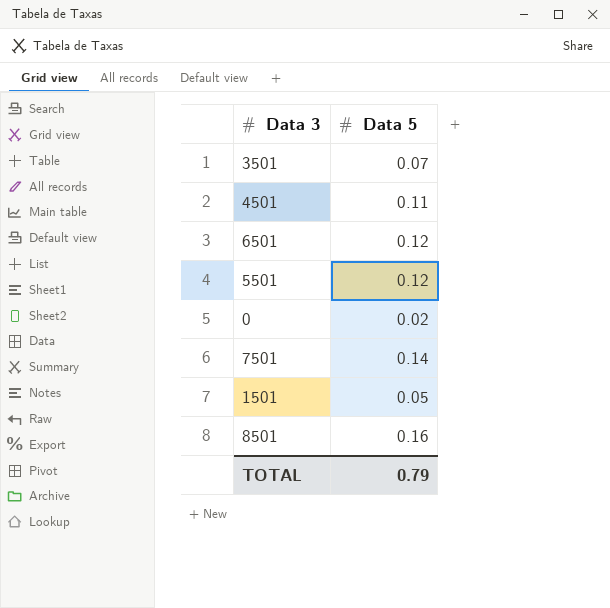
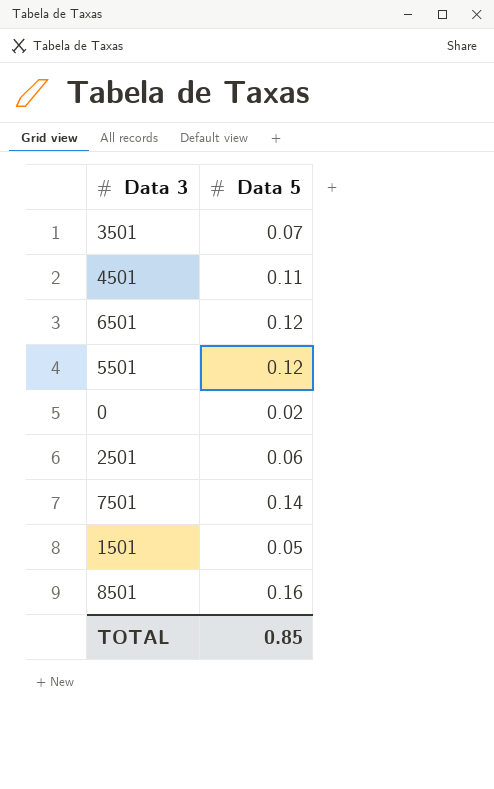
row 2501: none -> 0.06
TOTAL | Data 5: 0.79 -> 0.85

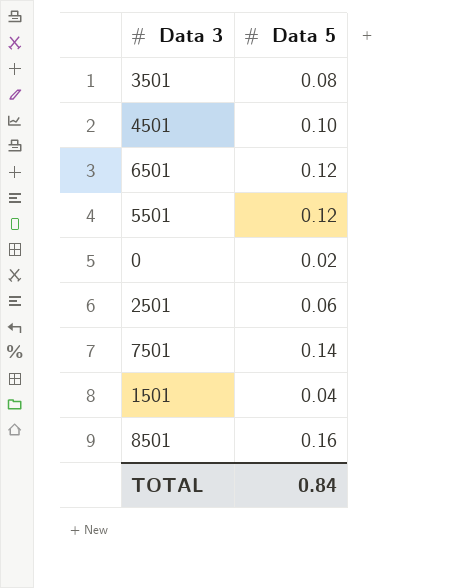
3501 | Data 5: 0.07 -> 0.08
4501 | Data 5: 0.11 -> 0.10
1501 | Data 5: 0.05 -> 0.04
TOTAL | Data 5: 0.85 -> 0.84

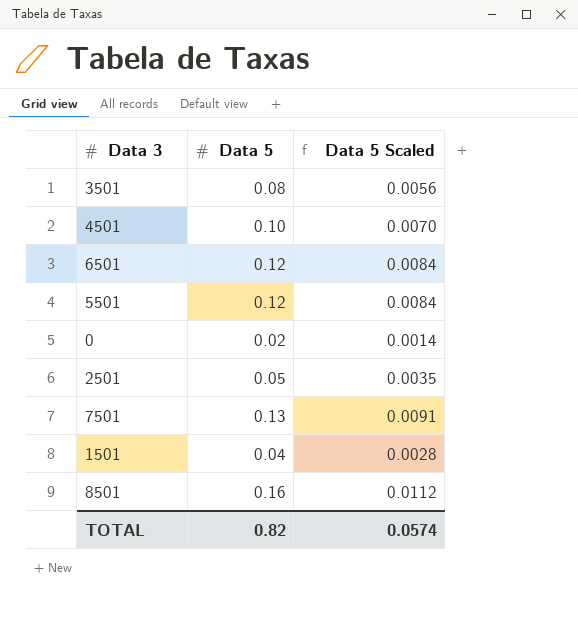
column Data 5 Scaled | formula: none -> [Data 5] * 0.07
2501 | Data 5: 0.06 -> 0.05
7501 | Data 5: 0.14 -> 0.13
TOTAL | Data 5: 0.84 -> 0.82

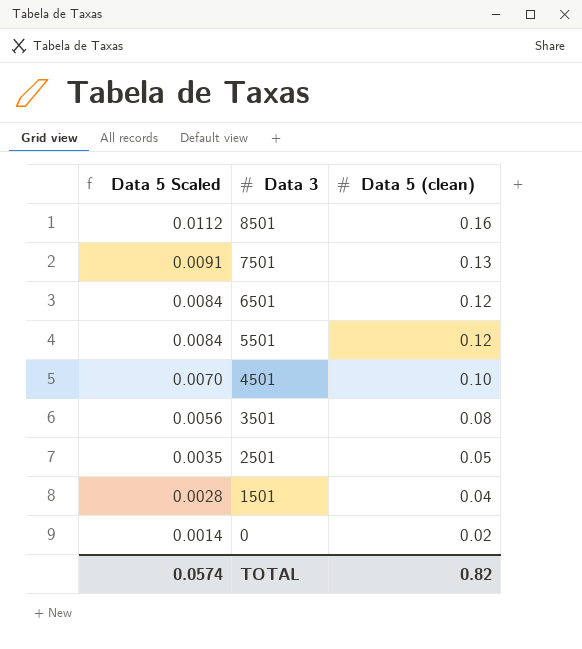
row order: none -> Data 5 Scaled descending
column Data 5 Scaled | position: 3 -> 1
column name: Data 5 -> Data 5 (clean)

